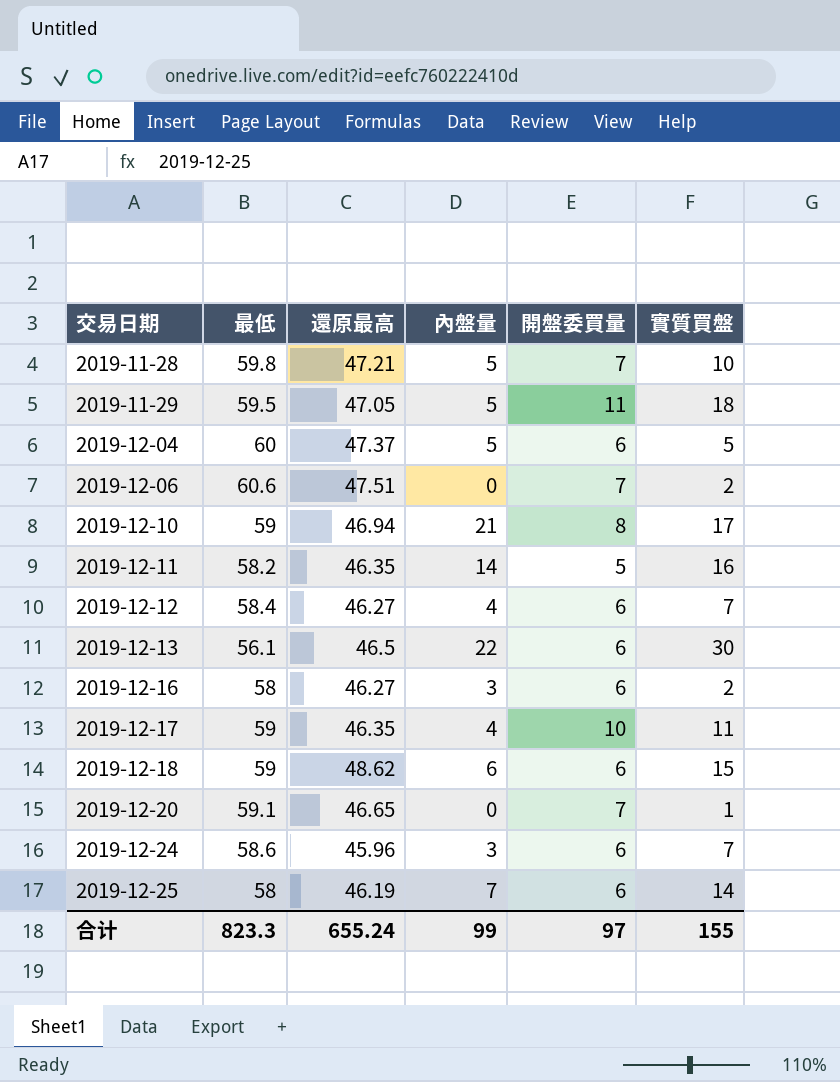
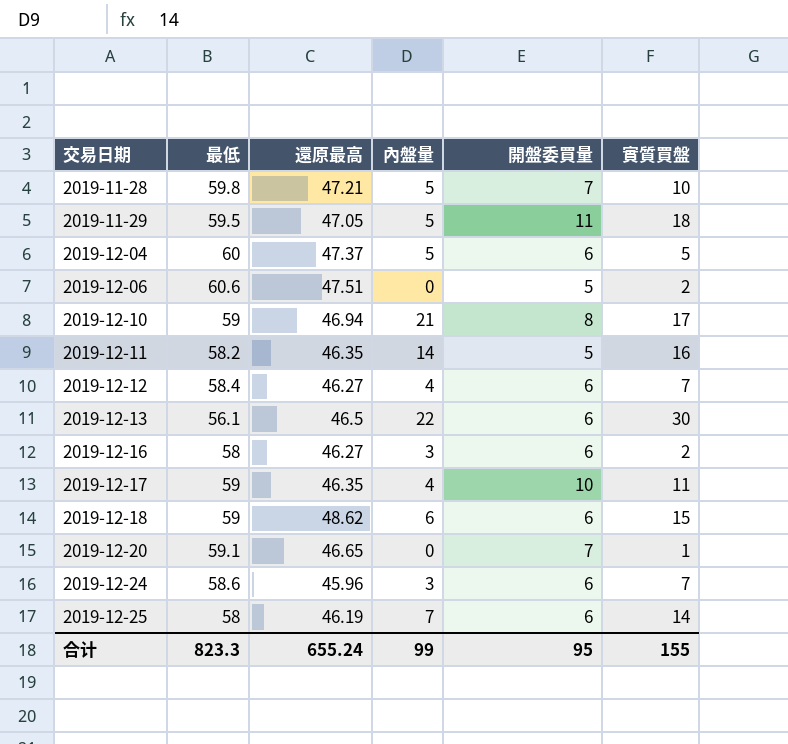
2019-12-06 | 開盤委買量: 7 -> 5
合计 | 開盤委買量: 97 -> 95

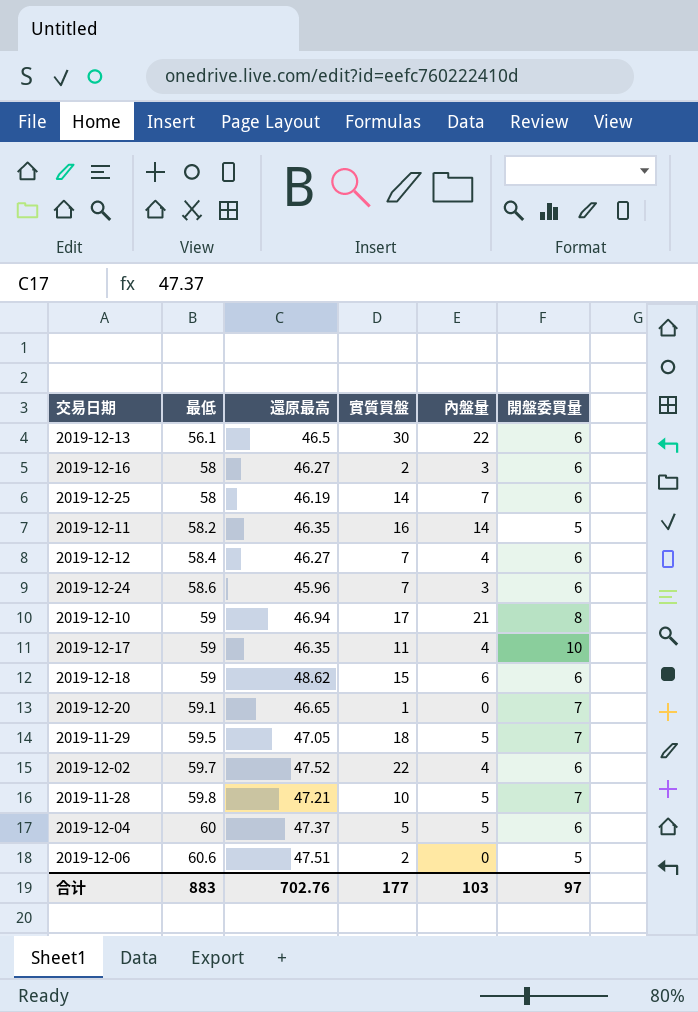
row order: 交易日期 ascending -> 最低 ascending
column 實質買盤 | position: 6 -> 4
2019-11-29 | 開盤委買量: 11 -> 7
row 2019-12-02: none -> 59.7 | 47.52 | 22 | 4 | 6
合计 | 最低: 823.3 -> 883
合计 | 還原最高: 655.24 -> 702.76
合计 | 實質買盤: 155 -> 177
合计 | 內盤量: 99 -> 103
合计 | 開盤委買量: 95 -> 97

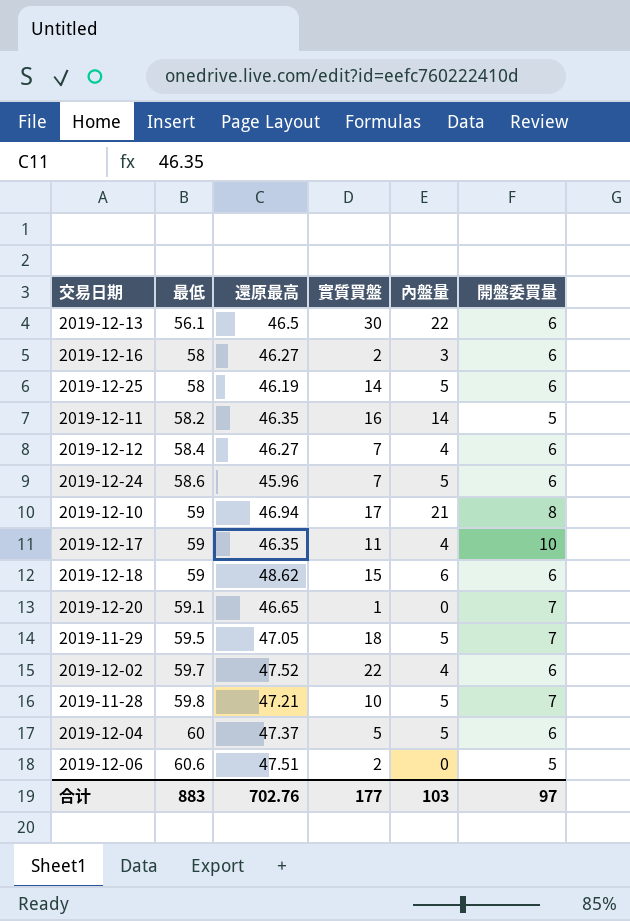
2019-12-25 | 內盤量: 7 -> 5
2019-12-24 | 內盤量: 3 -> 5

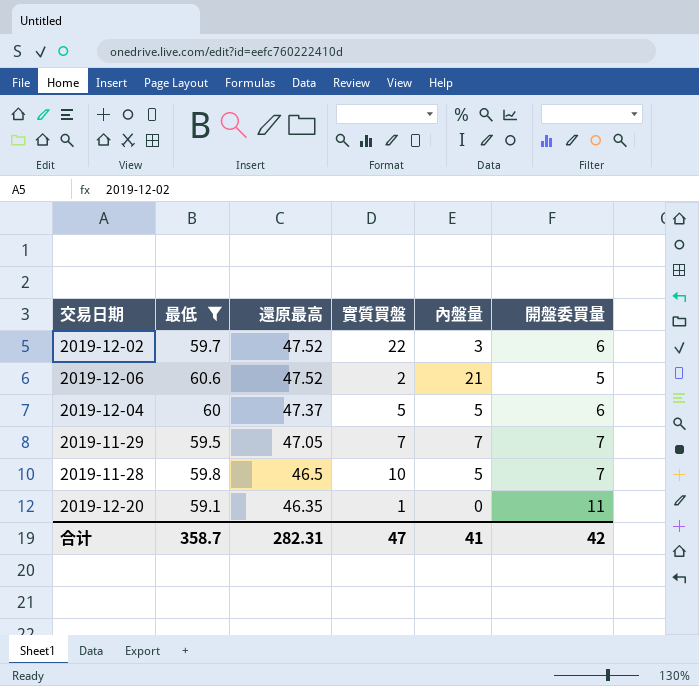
filter: none -> 最低 >= 59.1
row order: 最低 ascending -> 還原最高 descending
2019-12-02 | 內盤量: 4 -> 3
2019-12-06 | 還原最高: 47.51 -> 47.52
2019-12-06 | 內盤量: 0 -> 21
2019-11-29 | 實質買盤: 18 -> 7
2019-11-29 | 內盤量: 5 -> 7
2019-11-28 | 還原最高: 47.21 -> 46.5
2019-12-20 | 還原最高: 46.65 -> 46.35
2019-12-20 | 開盤委買量: 7 -> 11
合计 | 最低: 883 -> 358.7
合计 | 還原最高: 702.76 -> 282.31
合计 | 實質買盤: 177 -> 47
合计 | 內盤量: 103 -> 41
合计 | 開盤委買量: 97 -> 42

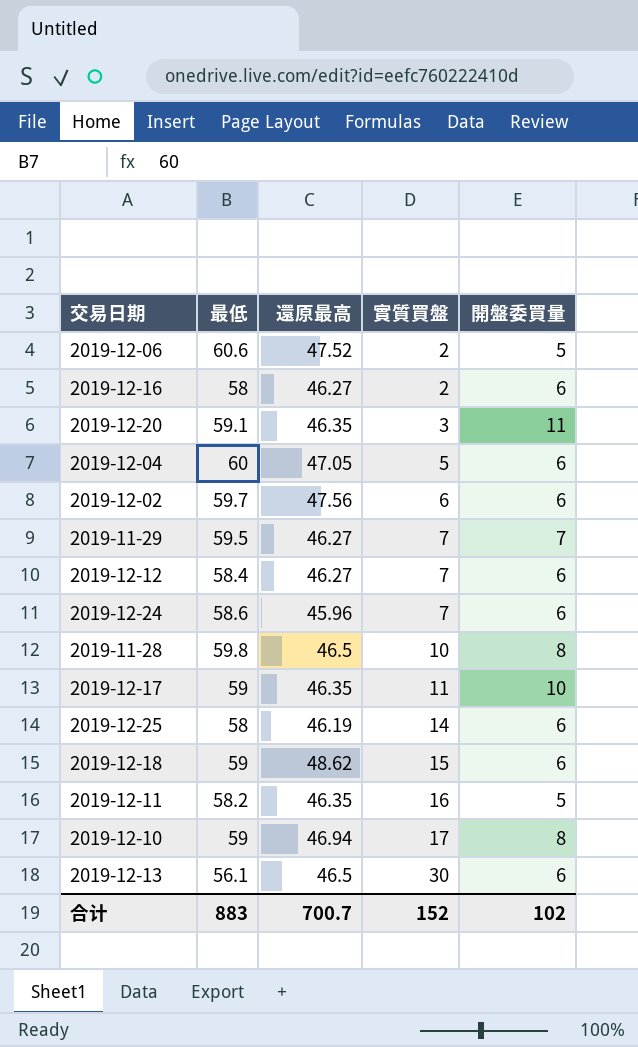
filter: 最低 >= 59.1 -> none
row order: 還原最高 descending -> 實質買盤 ascending
column 內盤量 | position: 5 -> none
2019-12-20 | 實質買盤: 1 -> 3
2019-12-04 | 還原最高: 47.37 -> 47.05
2019-12-02 | 還原最高: 47.52 -> 47.56
2019-12-02 | 實質買盤: 22 -> 6
2019-11-29 | 還原最高: 47.05 -> 46.27
2019-11-28 | 開盤委買量: 7 -> 8
合计 | 最低: 358.7 -> 883
合计 | 還原最高: 282.31 -> 700.7
合计 | 實質買盤: 47 -> 152
合计 | 開盤委買量: 42 -> 102

